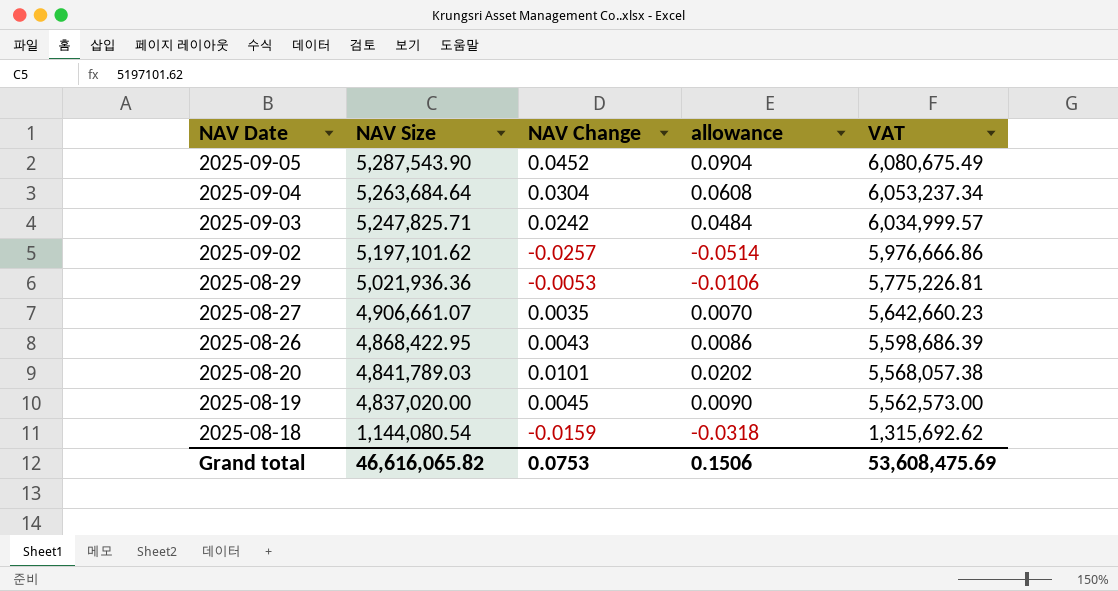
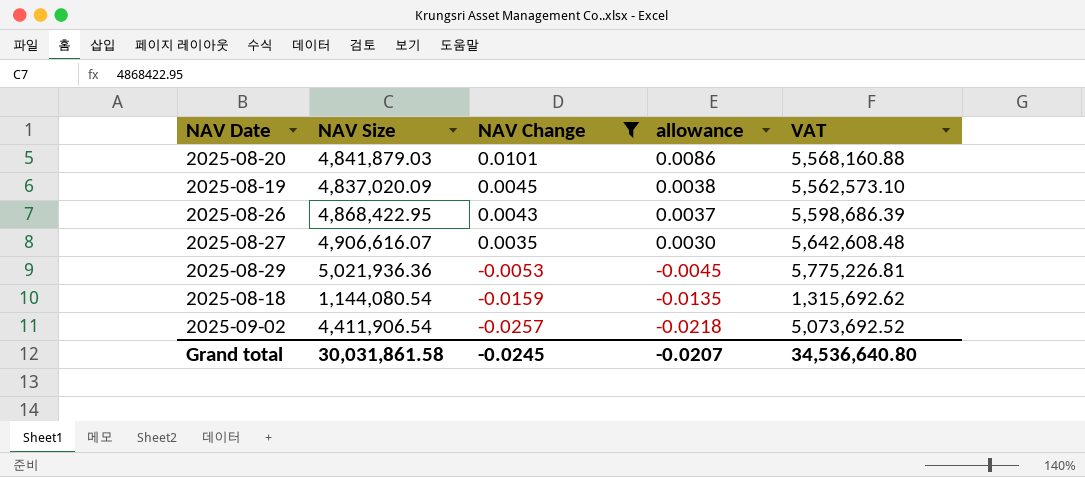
filter: none -> NAV Change <= 0.0101
row order: NAV Date descending -> NAV Change descending
column allowance | formula: [NAV Change] * 2 -> [NAV Change] * 0.85
2025-08-20 | NAV Size: 4,841,789.03 -> 4,841,879.03
2025-08-20 | VAT: 5,568,057.38 -> 5,568,160.88
2025-08-19 | NAV Size: 4,837,020.00 -> 4,837,020.09
2025-08-19 | VAT: 5,562,573.00 -> 5,562,573.10
2025-08-27 | NAV Size: 4,906,661.07 -> 4,906,616.07
2025-08-27 | VAT: 5,642,660.23 -> 5,642,608.48
2025-09-02 | NAV Size: 5,197,101.62 -> 4,411,906.54
2025-09-02 | VAT: 5,976,666.86 -> 5,073,692.52
Grand total | NAV Size: 46,616,065.82 -> 30,031,861.58
Grand total | NAV Change: 0.0753 -> -0.0245
Grand total | allowance: 0.1506 -> -0.0207
Grand total | VAT: 53,608,475.69 -> 34,536,640.80

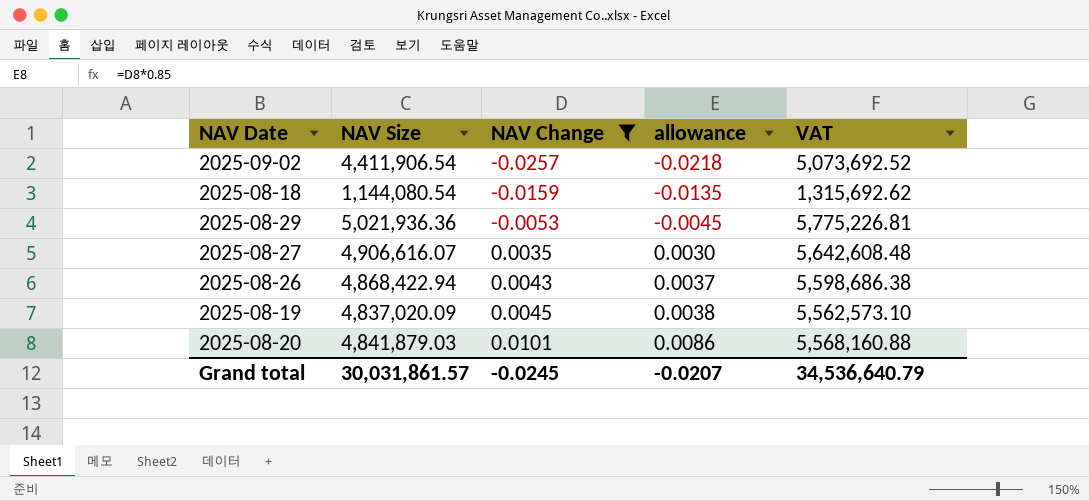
row order: NAV Change descending -> NAV Change ascending
2025-08-26 | NAV Size: 4,868,422.95 -> 4,868,422.94
2025-08-26 | VAT: 5,598,686.39 -> 5,598,686.38
Grand total | NAV Size: 30,031,861.58 -> 30,031,861.57
Grand total | VAT: 34,536,640.80 -> 34,536,640.79

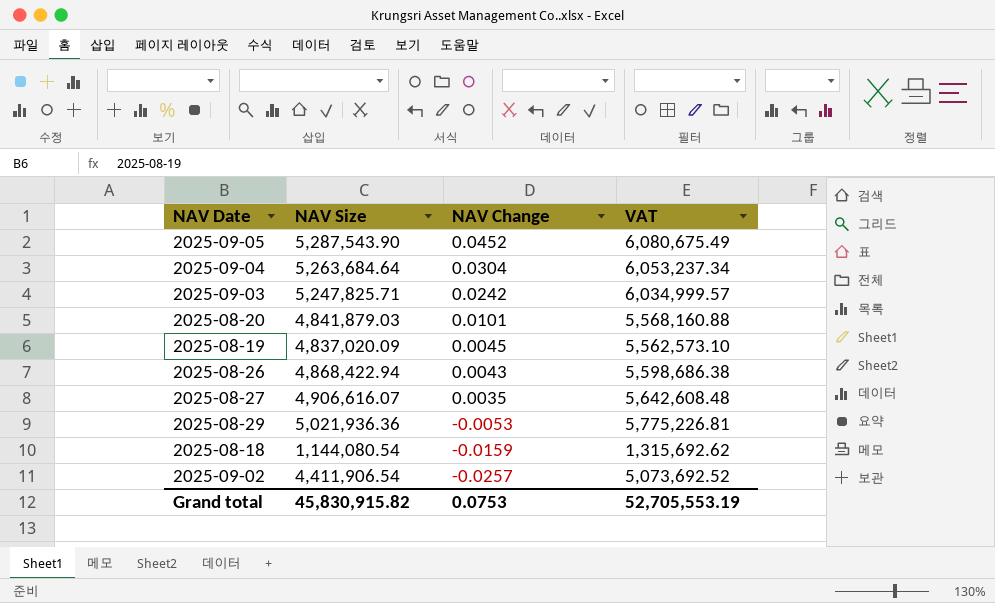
filter: NAV Change <= 0.0101 -> none
row order: NAV Change ascending -> NAV Change descending
column allowance | formula: [NAV Change] * 0.85 -> none
Grand total | NAV Size: 30,031,861.57 -> 45,830,915.82
Grand total | NAV Change: -0.0245 -> 0.0753
Grand total | VAT: 34,536,640.79 -> 52,705,553.19

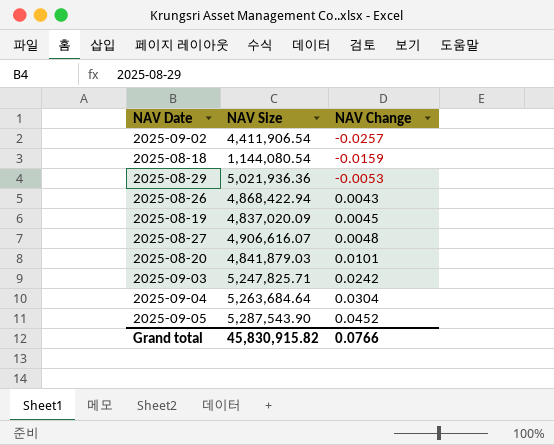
row order: NAV Change descending -> NAV Change ascending
column VAT | formula: [NAV Size] * 1.15 -> none
2025-08-27 | NAV Change: 0.0035 -> 0.0048
Grand total | NAV Change: 0.0753 -> 0.0766

